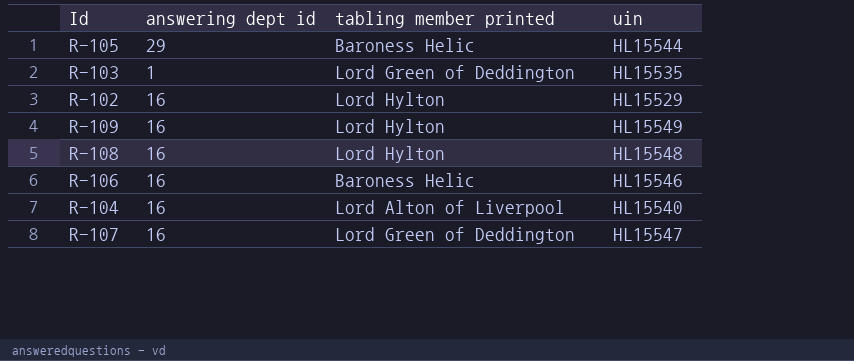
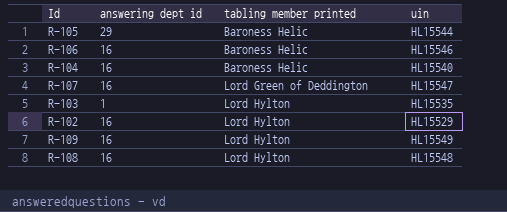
row order: none -> tabling member printed ascending
R-104 | tabling member printed: Lord Alton of Liverpool -> Baroness Helic
R-103 | tabling member printed: Lord Green of Deddington -> Lord Hylton

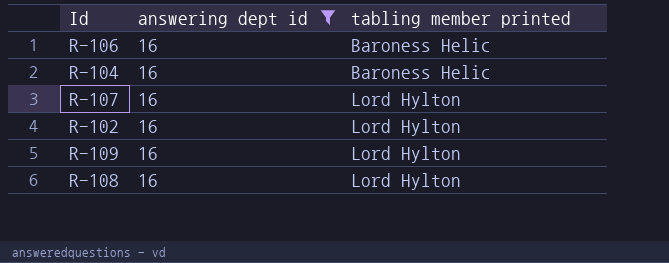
filter: none -> answering dept id = 16
column uin | position: 4 -> none
R-107 | tabling member printed: Lord Green of Deddington -> Lord Hylton

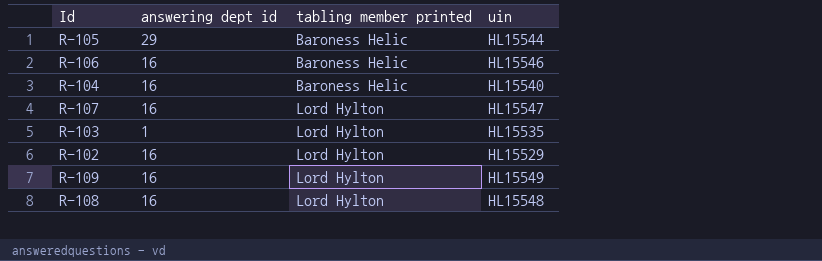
filter: answering dept id = 16 -> none
column uin | position: none -> 4

